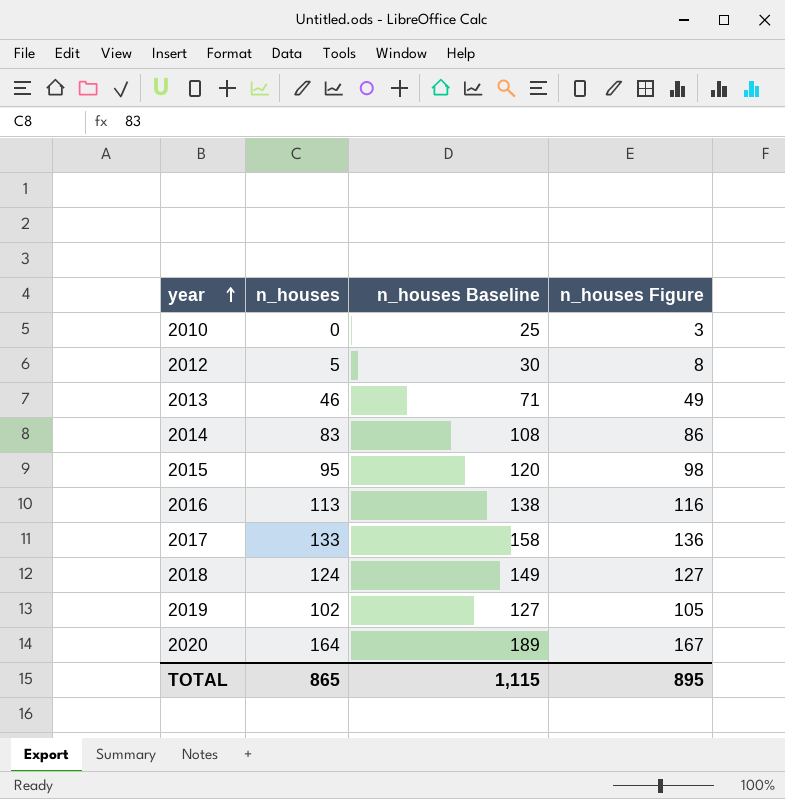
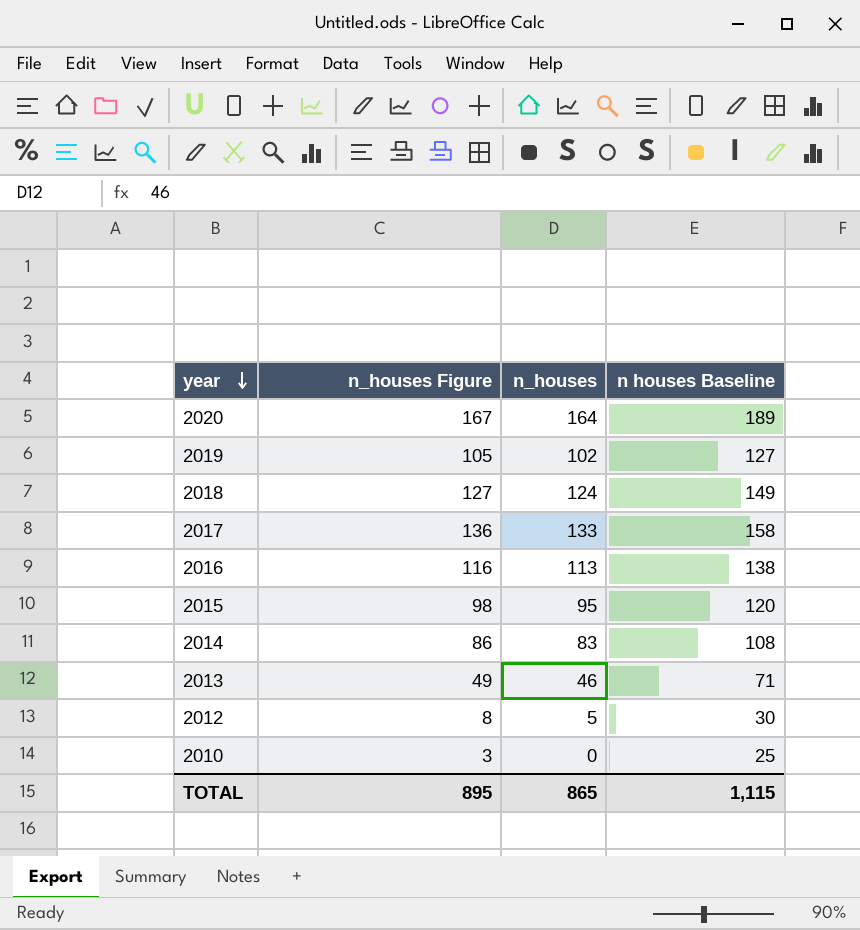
row order: year ascending -> year descending
column n_houses Figure | position: 4 -> 2
column name: n_houses Baseline -> n houses Baseline

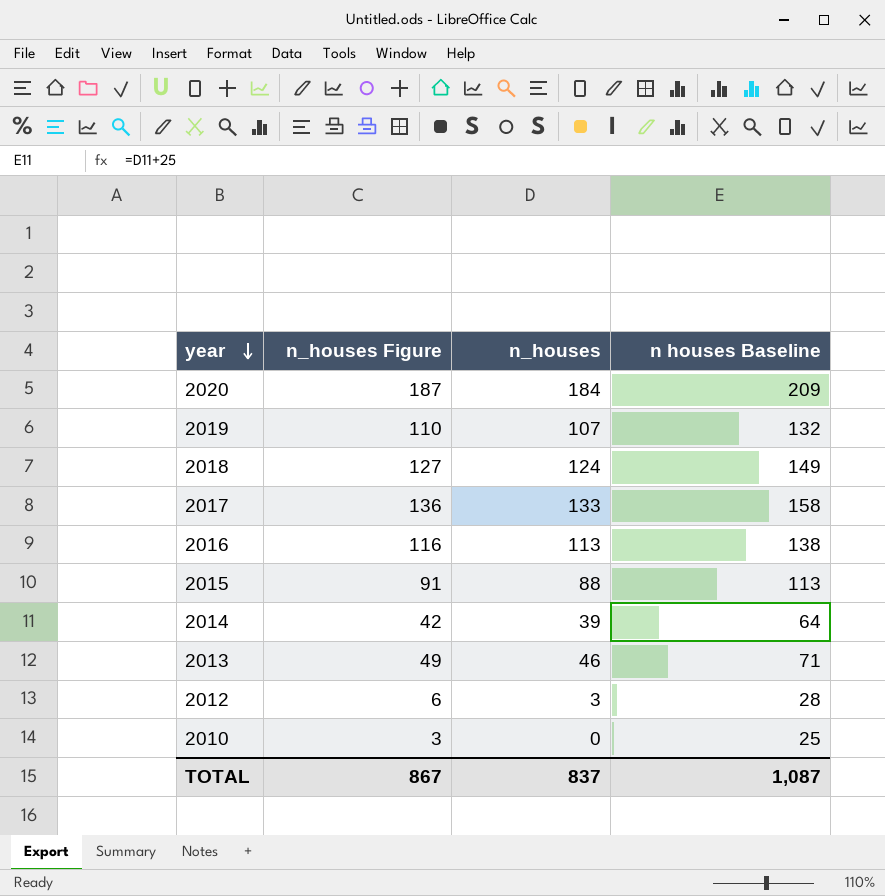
2020 | n_houses Figure: 167 -> 187
2020 | n_houses: 164 -> 184
2020 | n houses Baseline: 189 -> 209
2019 | n_houses Figure: 105 -> 110
2019 | n_houses: 102 -> 107
2019 | n houses Baseline: 127 -> 132
2015 | n_houses Figure: 98 -> 91
2015 | n_houses: 95 -> 88
2015 | n houses Baseline: 120 -> 113
2014 | n_houses Figure: 86 -> 42
2014 | n_houses: 83 -> 39
2014 | n houses Baseline: 108 -> 64
2012 | n_houses Figure: 8 -> 6
2012 | n_houses: 5 -> 3
2012 | n houses Baseline: 30 -> 28
TOTAL | n_houses Figure: 895 -> 867
TOTAL | n_houses: 865 -> 837
TOTAL | n houses Baseline: 1,115 -> 1,087

